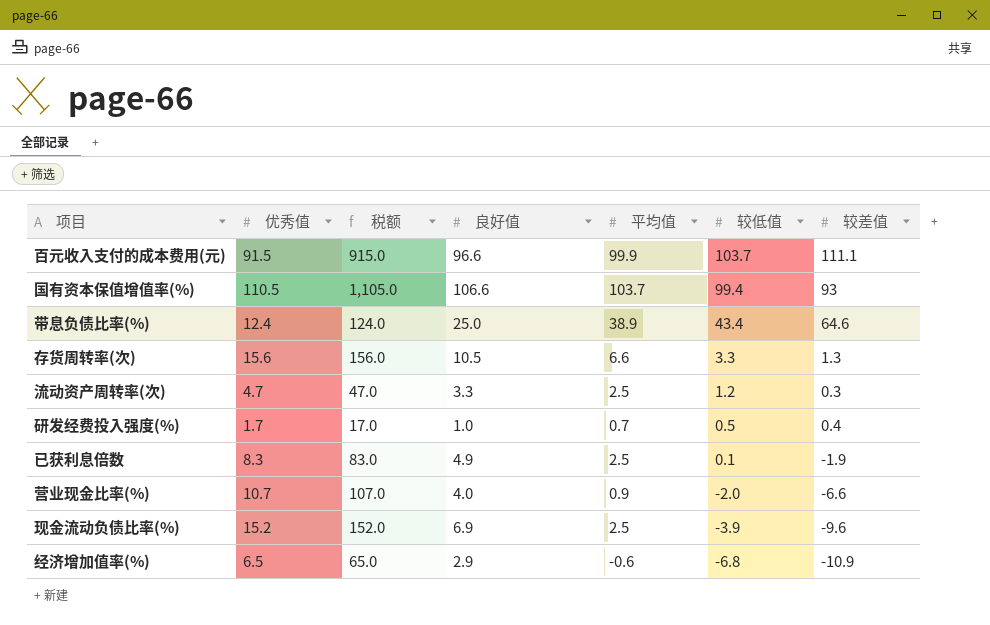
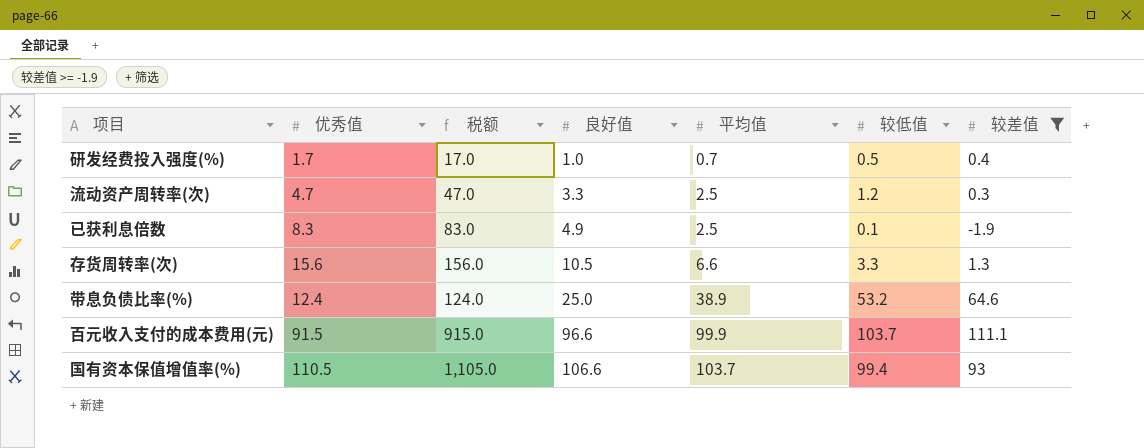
filter: none -> 较差值 >= -1.9
row order: 较低值 descending -> 良好值 ascending
带息负债比率(%) | 较低值: 43.4 -> 53.2

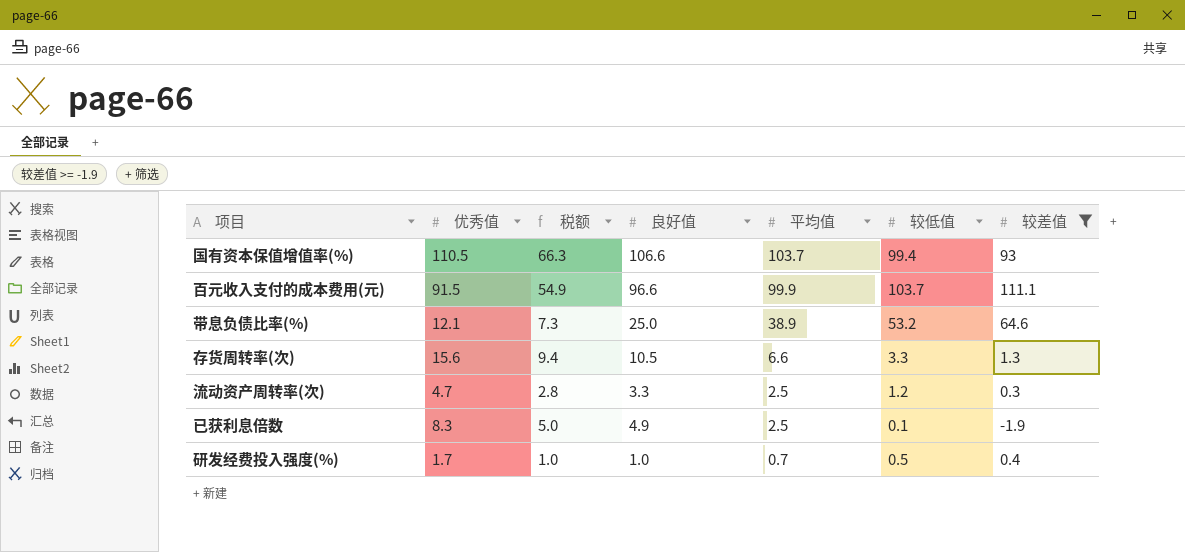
row order: 良好值 ascending -> 平均值 descending
column 税额 | formula: [优秀值] * 10 -> [优秀值] * 0.6
带息负债比率(%) | 优秀值: 12.4 -> 12.1

